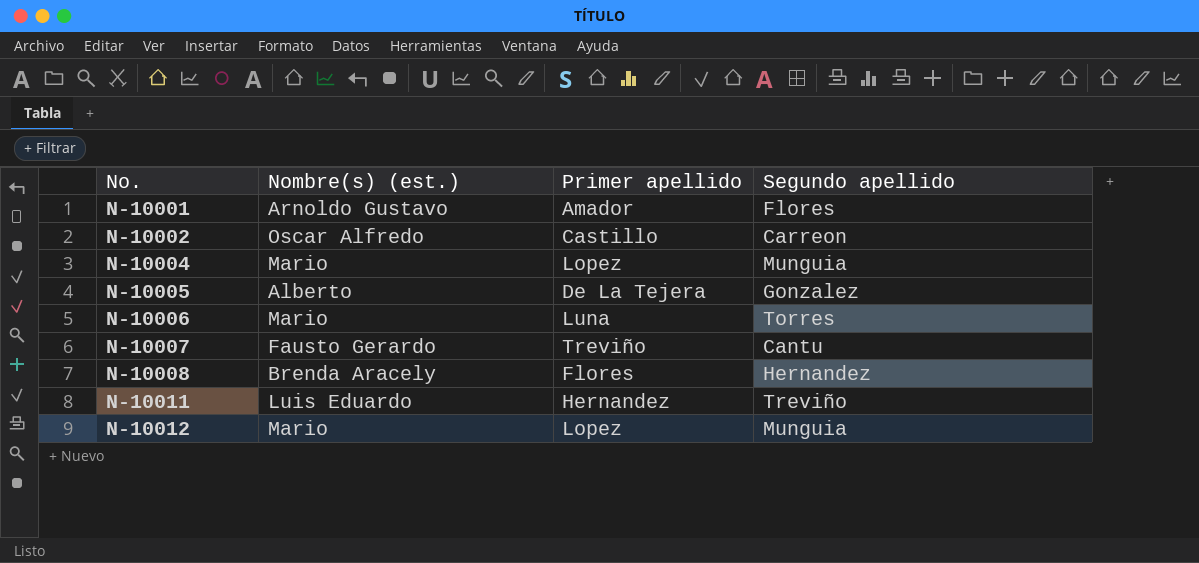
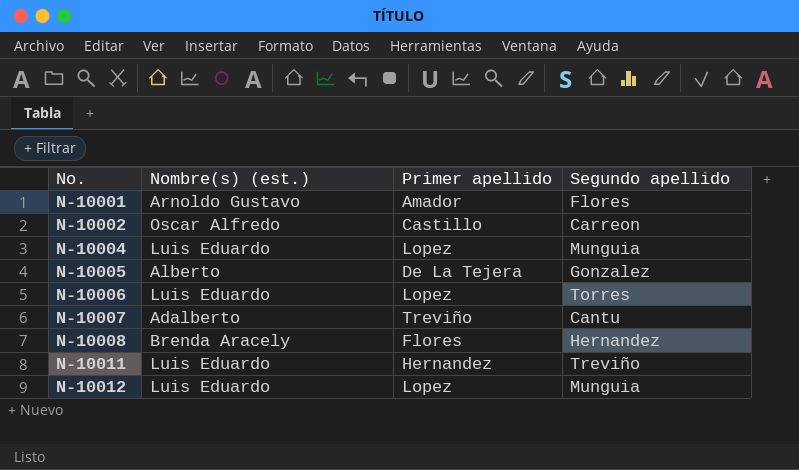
N-10004 | Nombre(s) (est.): Mario -> Luis Eduardo
N-10006 | Nombre(s) (est.): Mario -> Luis Eduardo
N-10006 | Primer apellido: Luna -> Lopez
N-10007 | Nombre(s) (est.): Fausto Gerardo -> Adalberto
N-10012 | Nombre(s) (est.): Mario -> Luis Eduardo

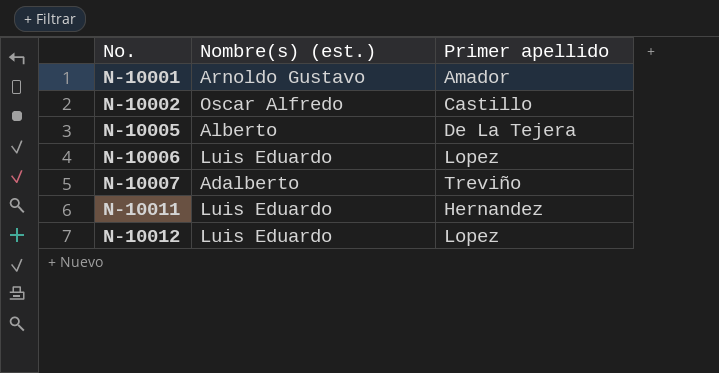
column Segundo apellido | position: 4 -> none
row N-10004: Luis Eduardo | Lopez | Munguia -> none
row N-10008: Brenda Aracely | Flores | Hernandez -> none

